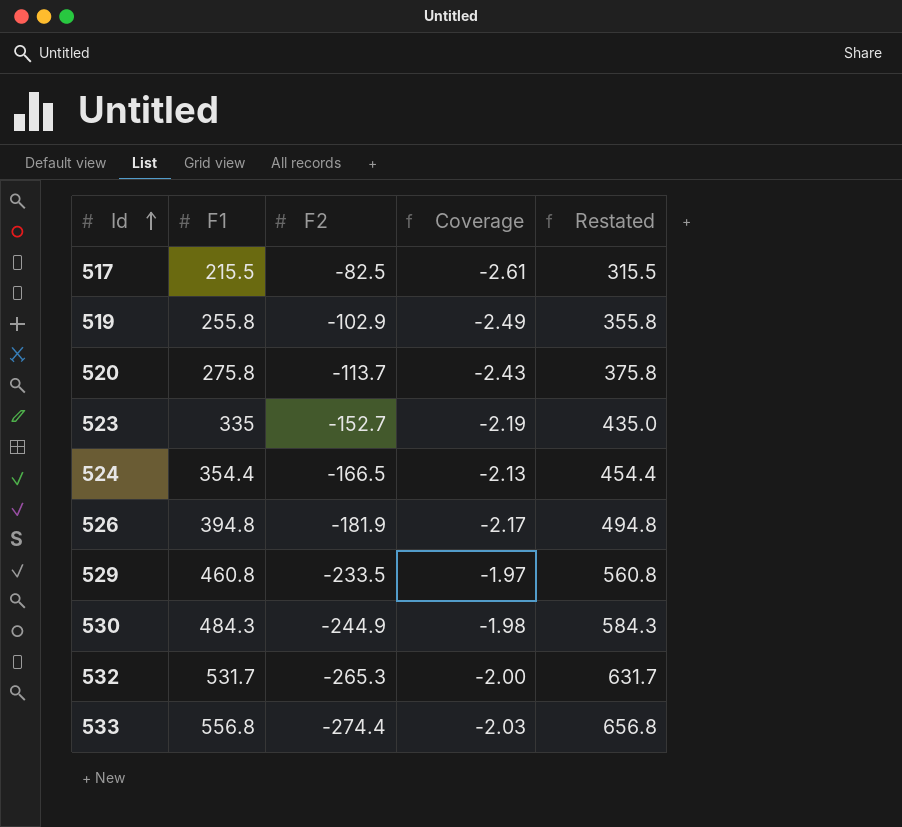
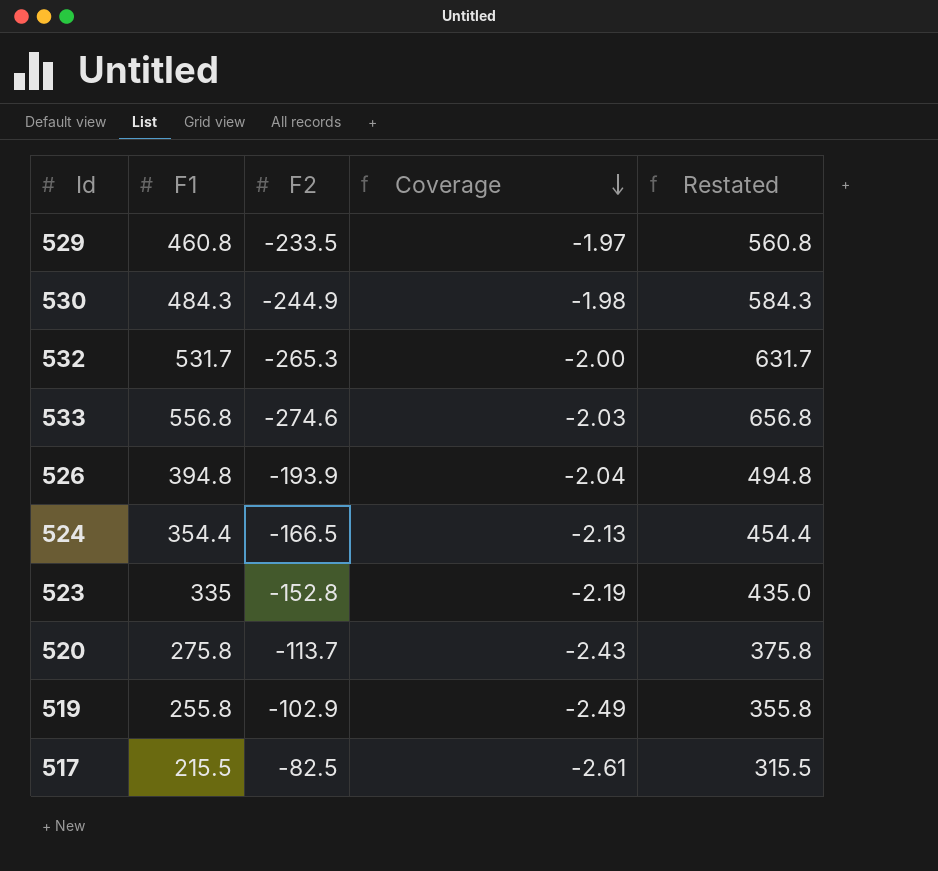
row order: Id ascending -> Coverage descending
533 | F2: -274.4 -> -274.6
526 | F2: -181.9 -> -193.9
526 | Coverage: -2.17 -> -2.04
523 | F2: -152.7 -> -152.8

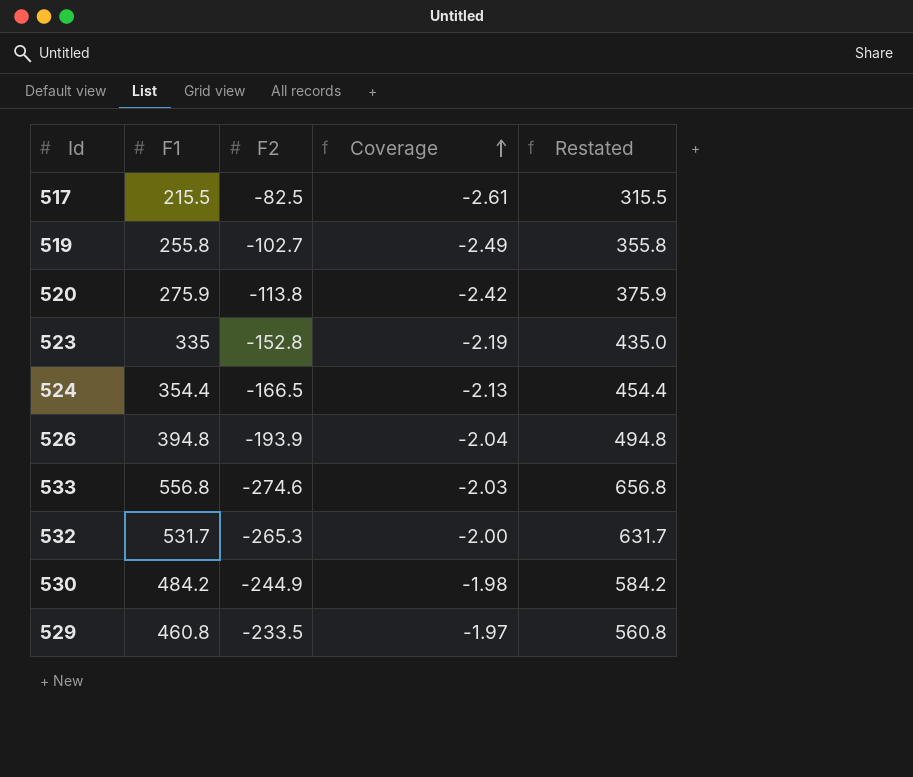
row order: Coverage descending -> Coverage ascending
519 | F2: -102.9 -> -102.7
520 | F1: 275.8 -> 275.9
520 | F2: -113.7 -> -113.8
520 | Coverage: -2.43 -> -2.42
520 | Restated: 375.8 -> 375.9
530 | F1: 484.3 -> 484.2
530 | Restated: 584.3 -> 584.2

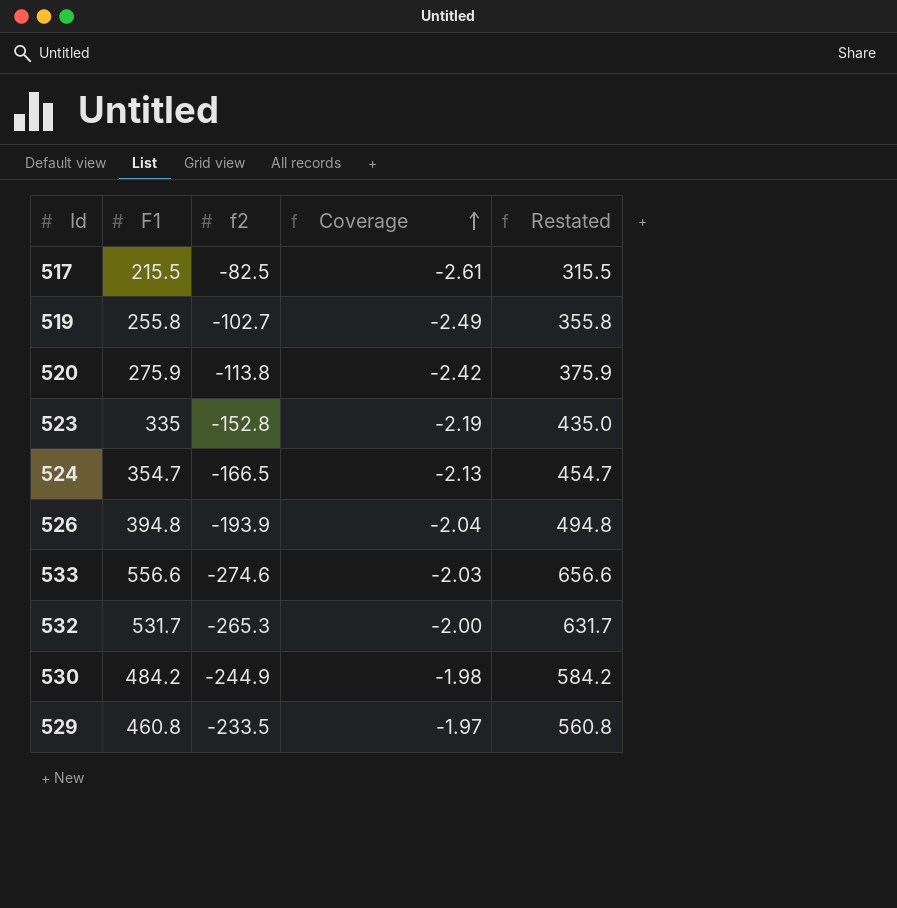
column name: F2 -> f2
524 | F1: 354.4 -> 354.7
524 | Restated: 454.4 -> 454.7
533 | F1: 556.8 -> 556.6
533 | Restated: 656.8 -> 656.6

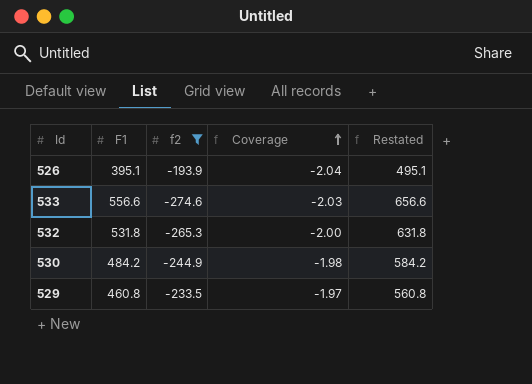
filter: none -> f2 <= -193.9
526 | F1: 394.8 -> 395.1
526 | Restated: 494.8 -> 495.1
532 | F1: 531.7 -> 531.8
532 | Restated: 631.7 -> 631.8

